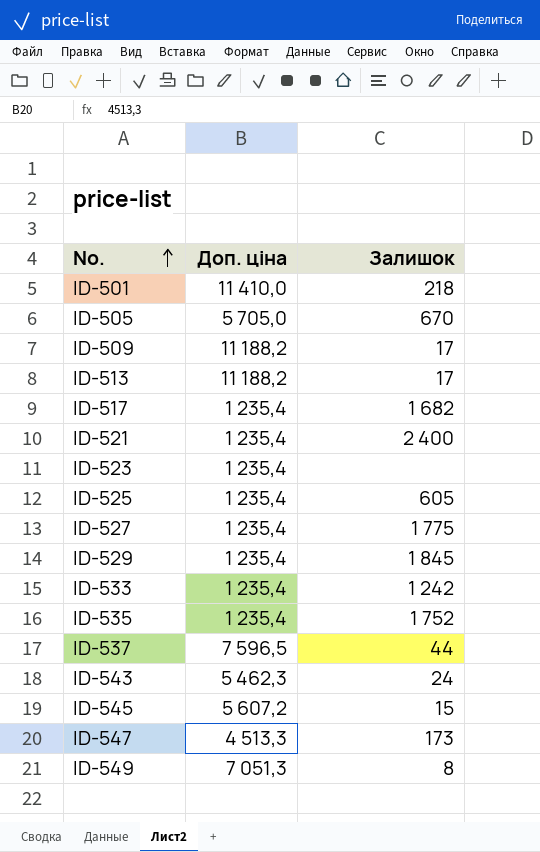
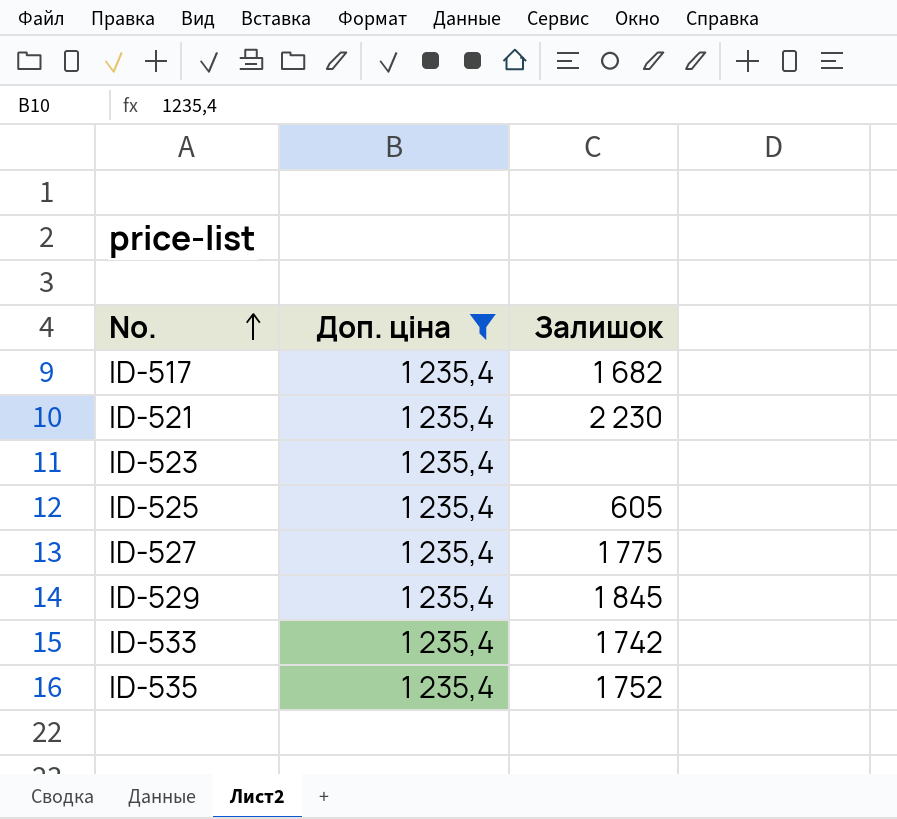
filter: none -> Доп. ціна = 1 235,4
ID-521 | Залишок: 2 400 -> 2 230
ID-533 | Залишок: 1 242 -> 1 742

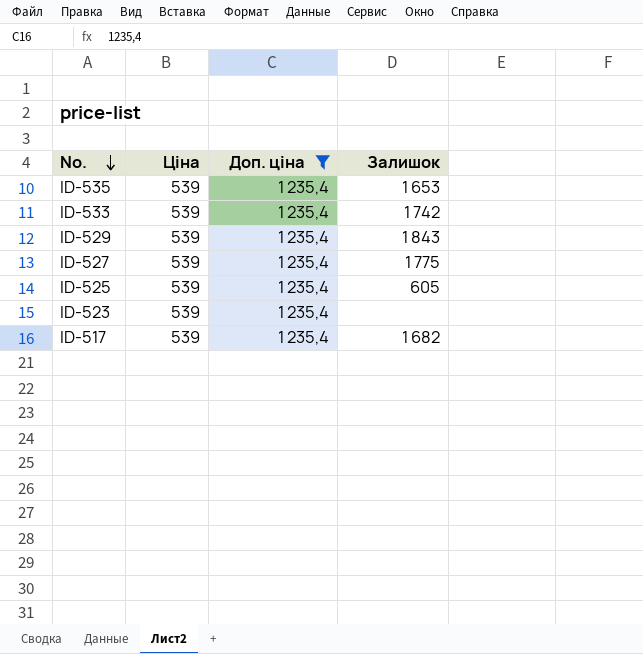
row order: No. ascending -> No. descending
column Ціна | position: none -> 2
row ID-521: 1 235,4 | 2 230 -> none
ID-535 | Залишок: 1 752 -> 1 653
ID-529 | Залишок: 1 845 -> 1 843

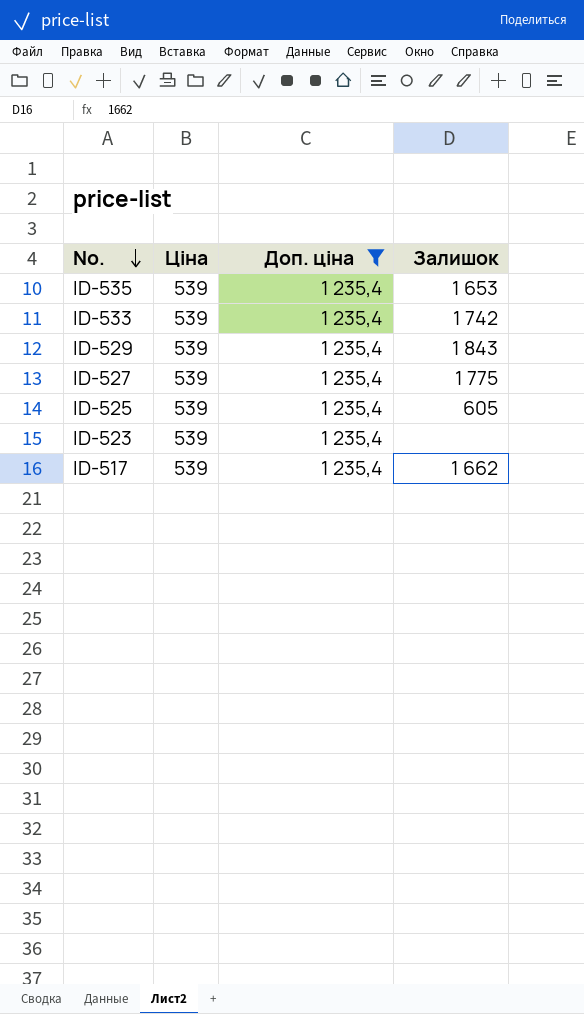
ID-517 | Залишок: 1 682 -> 1 662

